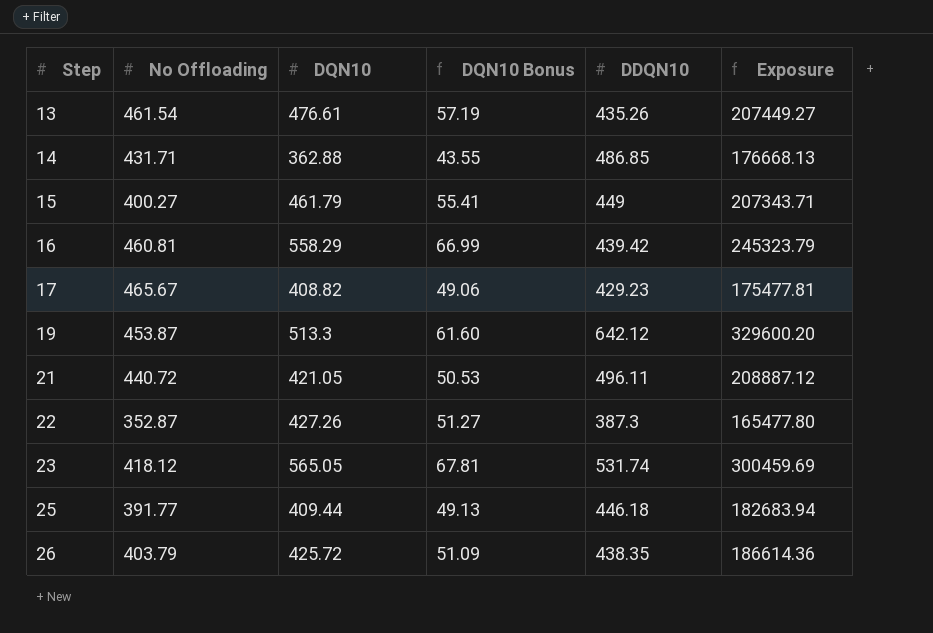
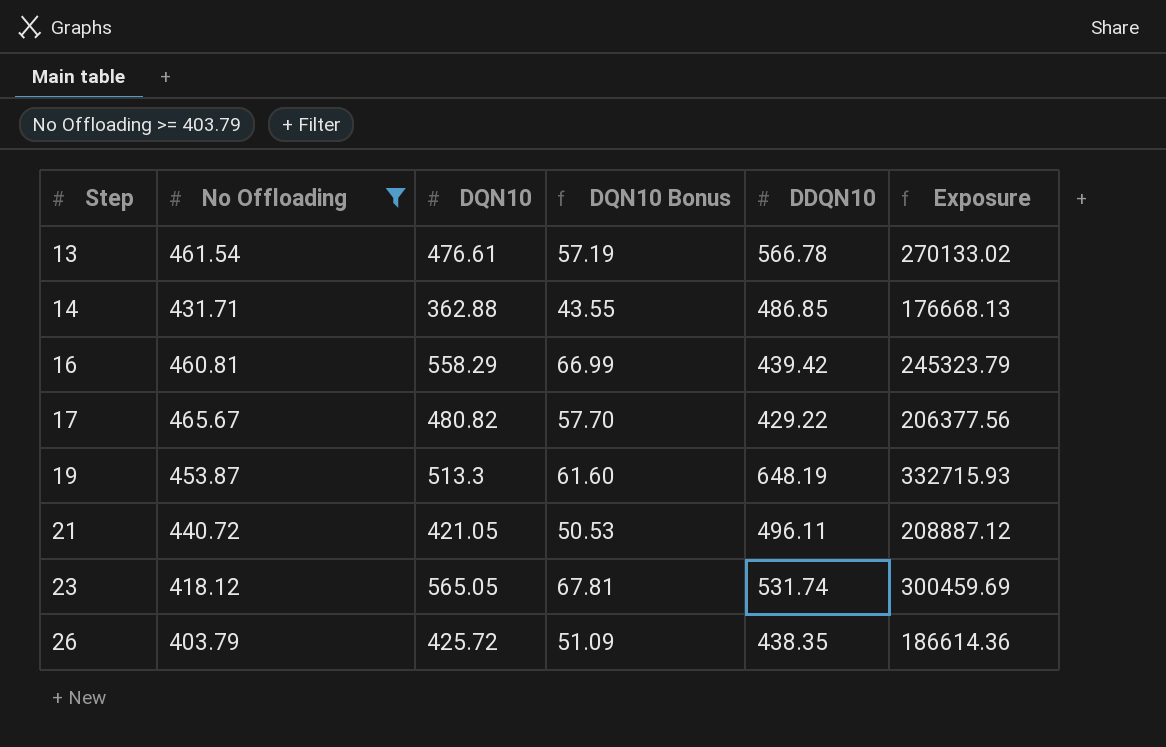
filter: none -> No Offloading >= 403.79
13 | DDQN10: 435.26 -> 566.78
13 | Exposure: 207449.27 -> 270133.02
17 | DQN10: 408.82 -> 480.82
17 | DQN10 Bonus: 49.06 -> 57.70
17 | DDQN10: 429.23 -> 429.22
17 | Exposure: 175477.81 -> 206377.56
19 | DDQN10: 642.12 -> 648.19
19 | Exposure: 329600.20 -> 332715.93

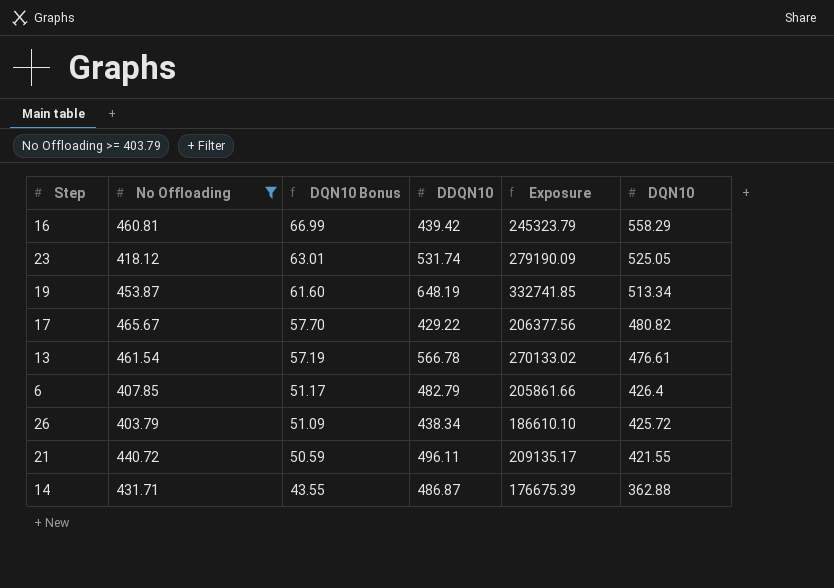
row order: Step ascending -> DQN10 Bonus descending
column DQN10 | position: 3 -> 6
23 | DQN10 Bonus: 67.81 -> 63.01
23 | Exposure: 300459.69 -> 279190.09
23 | DQN10: 565.05 -> 525.05
19 | Exposure: 332715.93 -> 332741.85
19 | DQN10: 513.3 -> 513.34
row 6: none -> 407.85 | 51.17 | 482.79 | 205861.66 | 426.4
26 | DDQN10: 438.35 -> 438.34
26 | Exposure: 186614.36 -> 186610.10
21 | DQN10 Bonus: 50.53 -> 50.59
21 | Exposure: 208887.12 -> 209135.17
21 | DQN10: 421.05 -> 421.55
14 | DDQN10: 486.85 -> 486.87
14 | Exposure: 176668.13 -> 176675.39

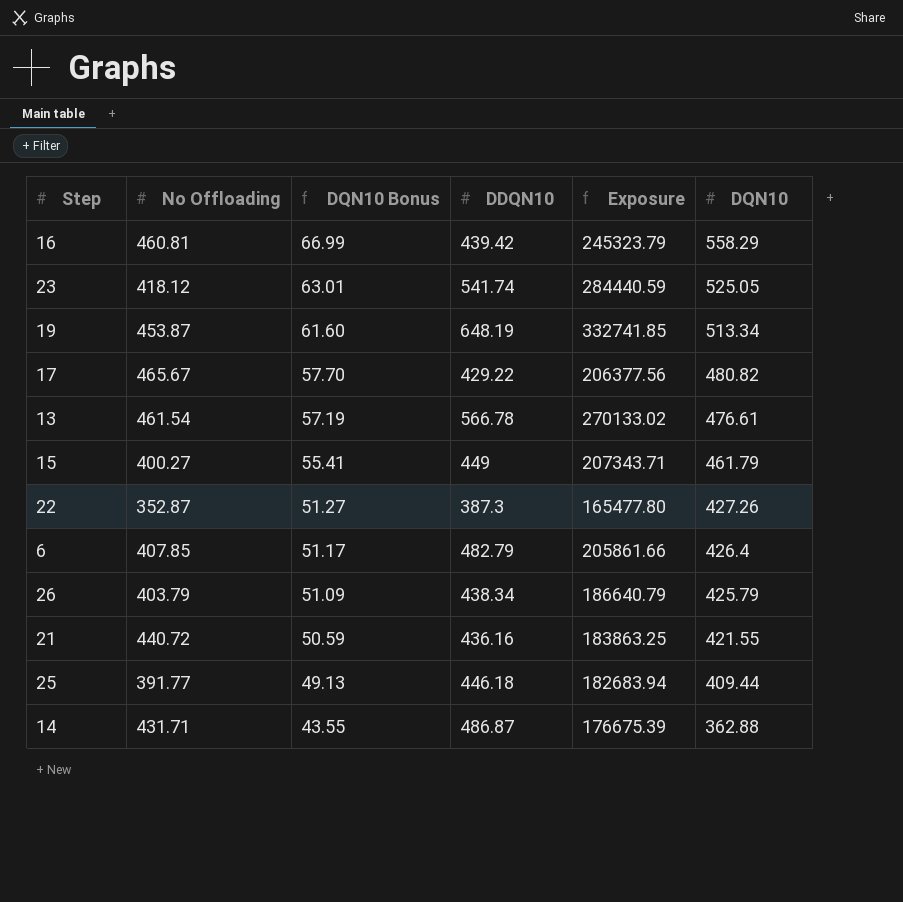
filter: No Offloading >= 403.79 -> none
23 | DDQN10: 531.74 -> 541.74
23 | Exposure: 279190.09 -> 284440.59
26 | Exposure: 186610.10 -> 186640.79
26 | DQN10: 425.72 -> 425.79
21 | DDQN10: 496.11 -> 436.16
21 | Exposure: 209135.17 -> 183863.25

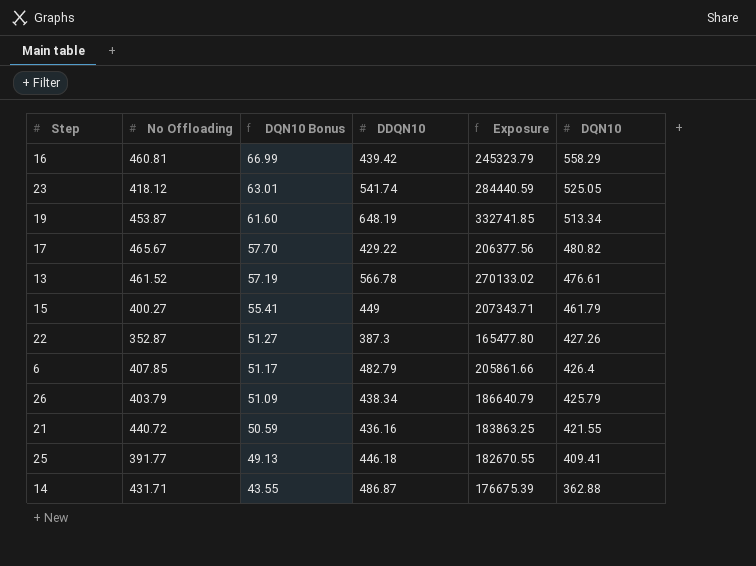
13 | No Offloading: 461.54 -> 461.52
25 | Exposure: 182683.94 -> 182670.55
25 | DQN10: 409.44 -> 409.41

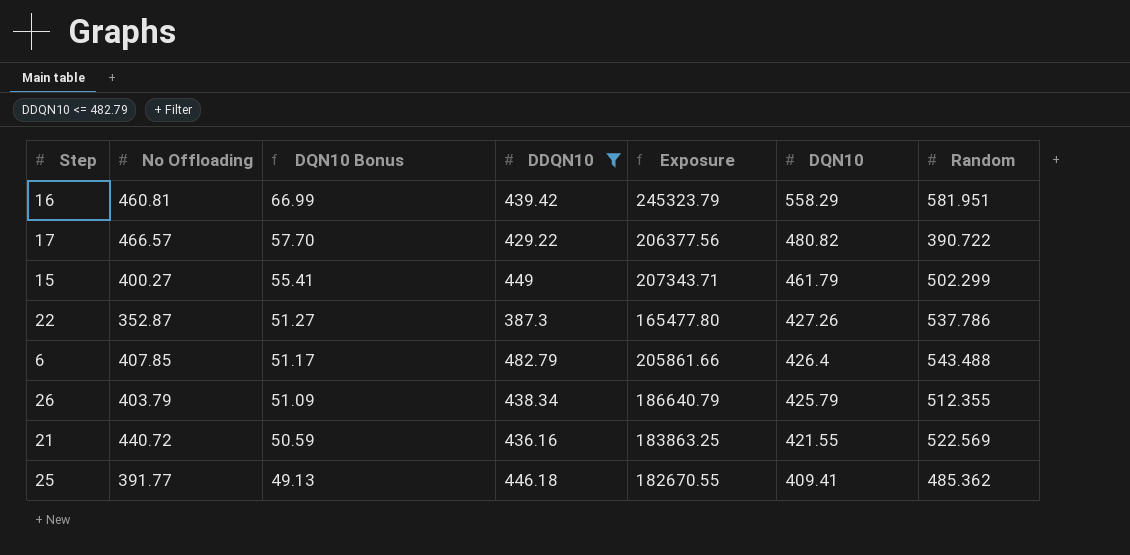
filter: none -> DDQN10 <= 482.79
column Random | position: none -> 7
17 | No Offloading: 465.67 -> 466.57

